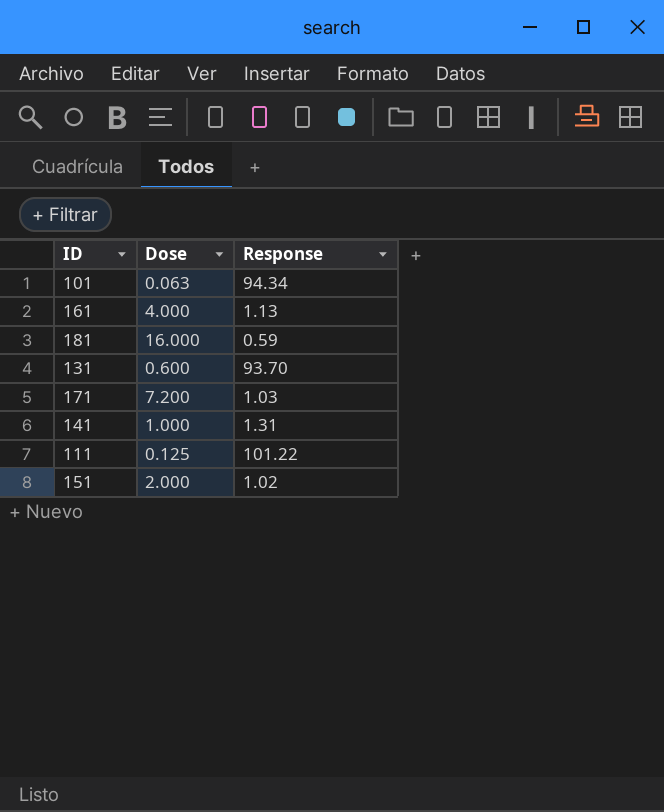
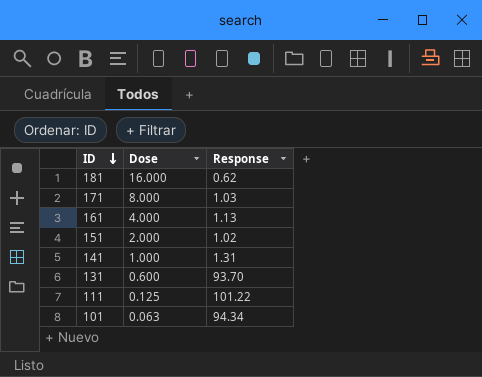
row order: none -> ID descending
181 | Response: 0.59 -> 0.62
171 | Dose: 7.200 -> 8.000

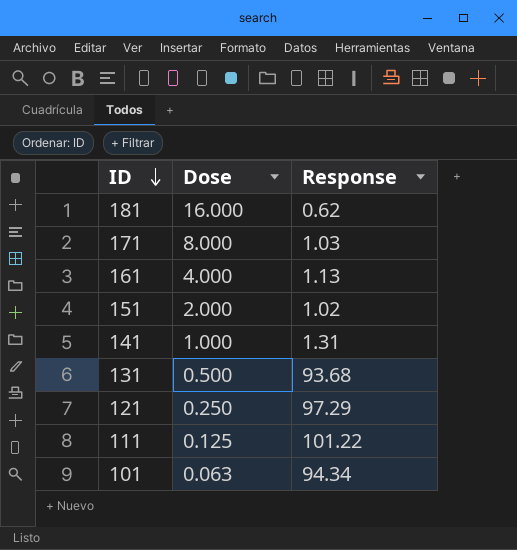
131 | Dose: 0.600 -> 0.500
131 | Response: 93.70 -> 93.68
row 121: none -> 0.250 | 97.29

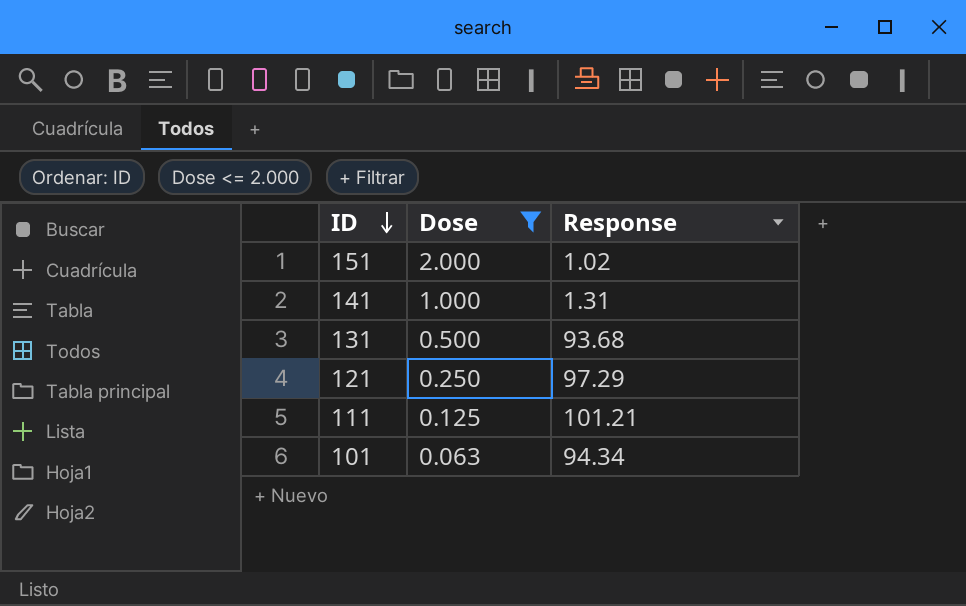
filter: none -> Dose <= 2.000
111 | Response: 101.22 -> 101.21

